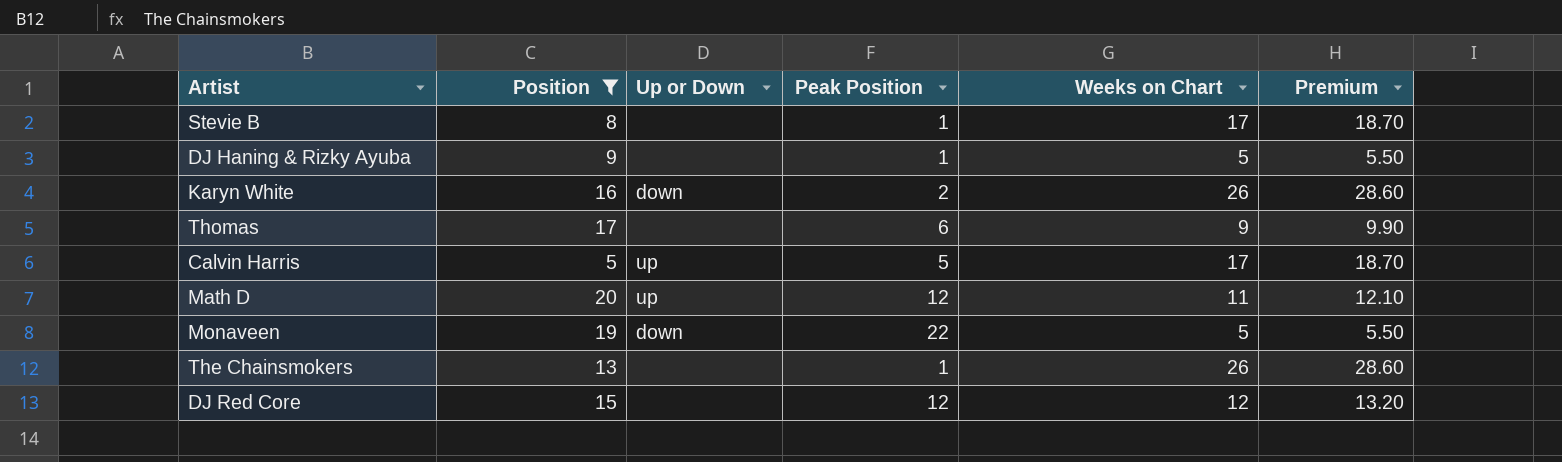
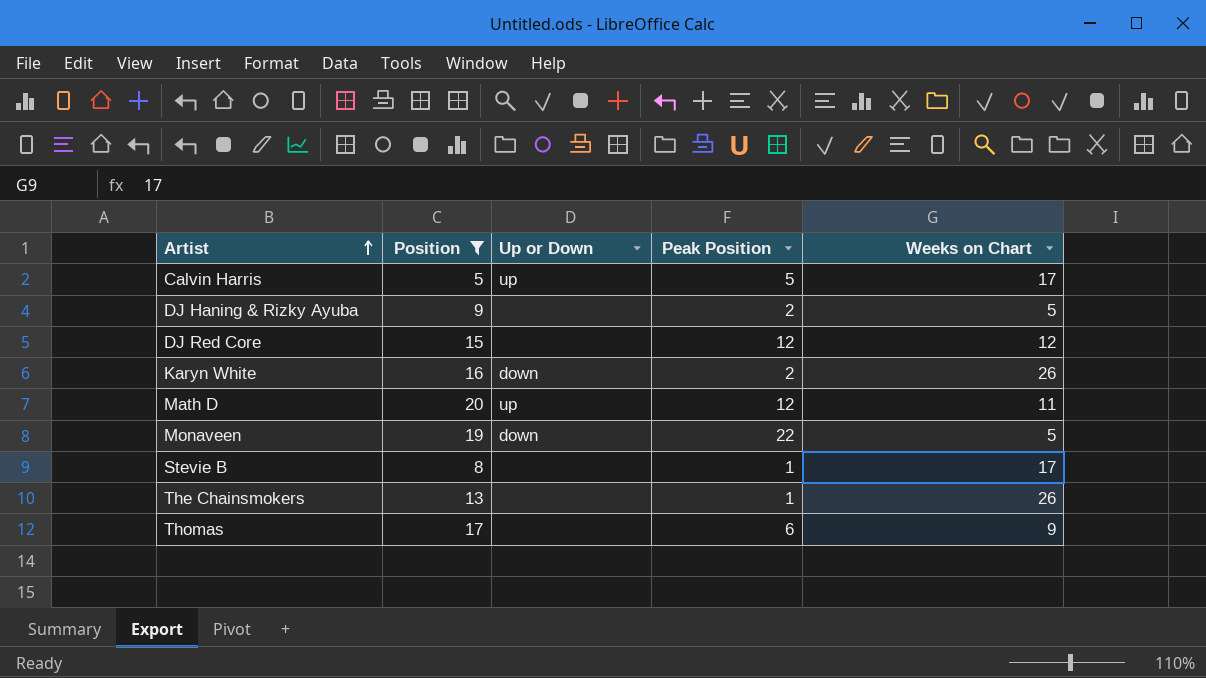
row order: none -> Artist ascending
column Premium | formula: [Weeks on Chart] * 1.1 -> none
DJ Haning & Rizky Ayuba | Peak Position: 1 -> 2

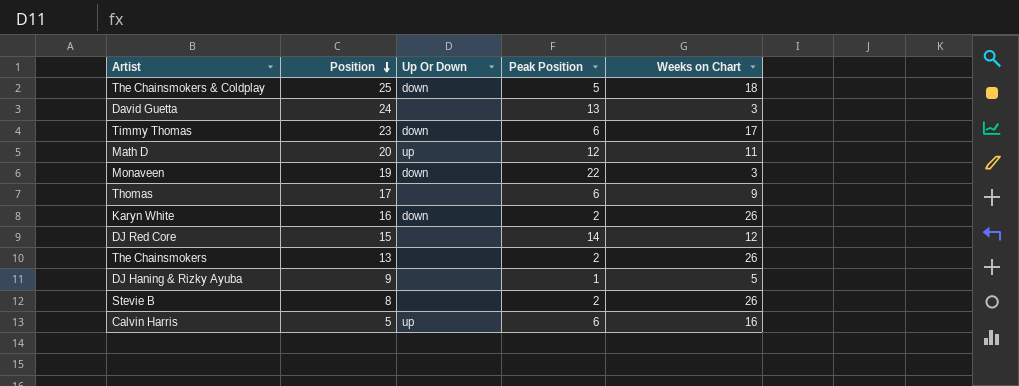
filter: Position <= 20 -> none
row order: Artist ascending -> Position descending
column name: Up or Down -> Up Or Down
Monaveen | Weeks on Chart: 5 -> 3
DJ Red Core | Peak Position: 12 -> 14
The Chainsmokers | Peak Position: 1 -> 2
DJ Haning & Rizky Ayuba | Peak Position: 2 -> 1
Stevie B | Peak Position: 1 -> 2
Stevie B | Weeks on Chart: 17 -> 26
Calvin Harris | Peak Position: 5 -> 6
Calvin Harris | Weeks on Chart: 17 -> 16

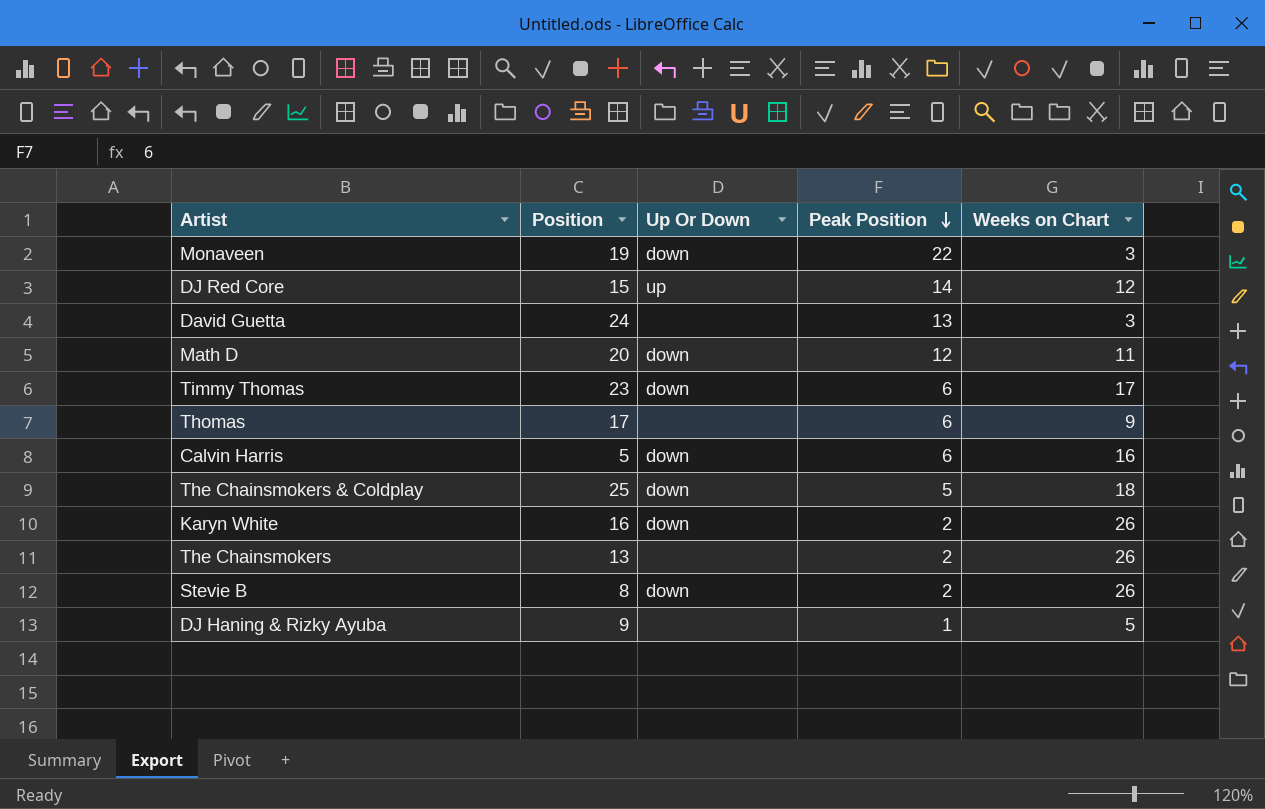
row order: Position descending -> Peak Position descending
DJ Red Core | Up Or Down: none -> up
Math D | Up Or Down: up -> down
Calvin Harris | Up Or Down: up -> down
Stevie B | Up Or Down: none -> down

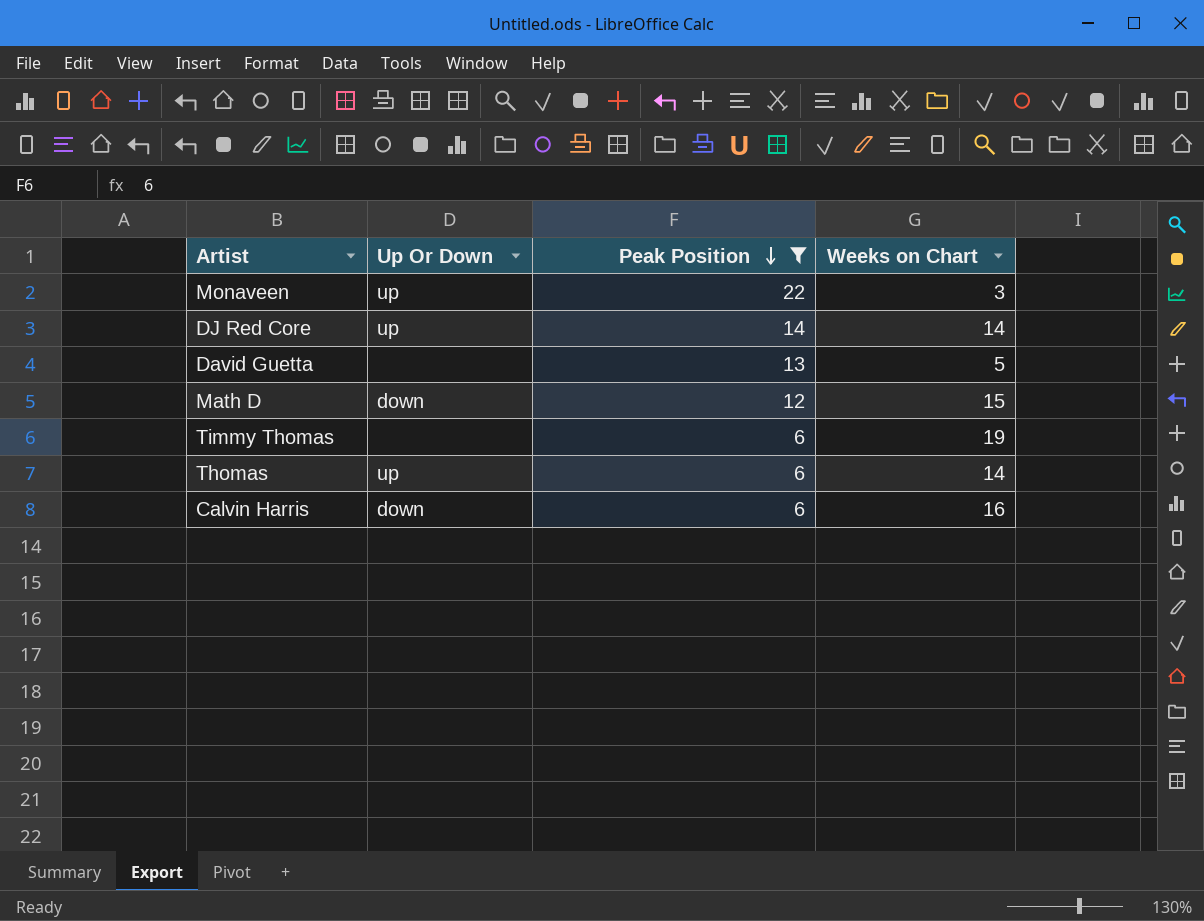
filter: none -> Peak Position >= 6
column Position | position: 2 -> none
Monaveen | Up Or Down: down -> up
DJ Red Core | Weeks on Chart: 12 -> 14
David Guetta | Weeks on Chart: 3 -> 5
Math D | Weeks on Chart: 11 -> 15
Timmy Thomas | Up Or Down: down -> none
Timmy Thomas | Weeks on Chart: 17 -> 19
Thomas | Up Or Down: none -> up
Thomas | Weeks on Chart: 9 -> 14

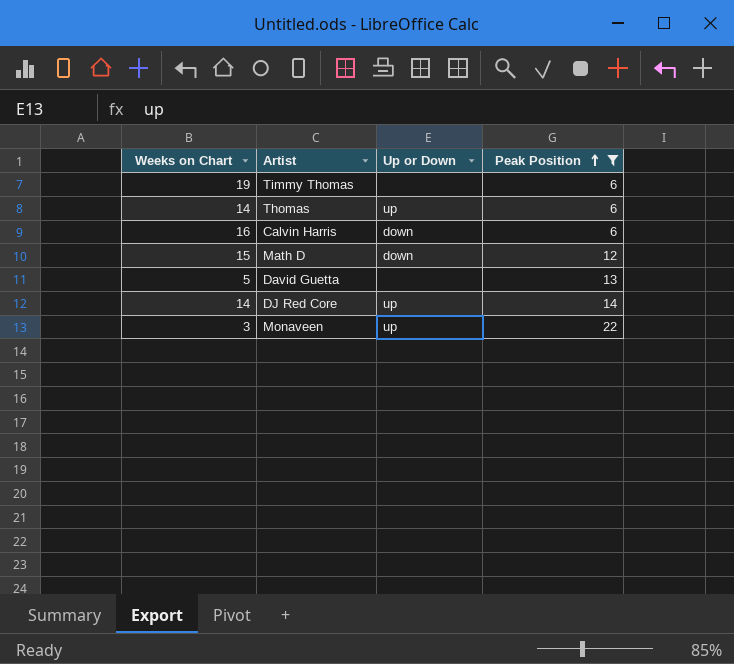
row order: Peak Position descending -> Peak Position ascending
column Weeks on Chart | position: 4 -> 1
column name: Up Or Down -> Up or Down

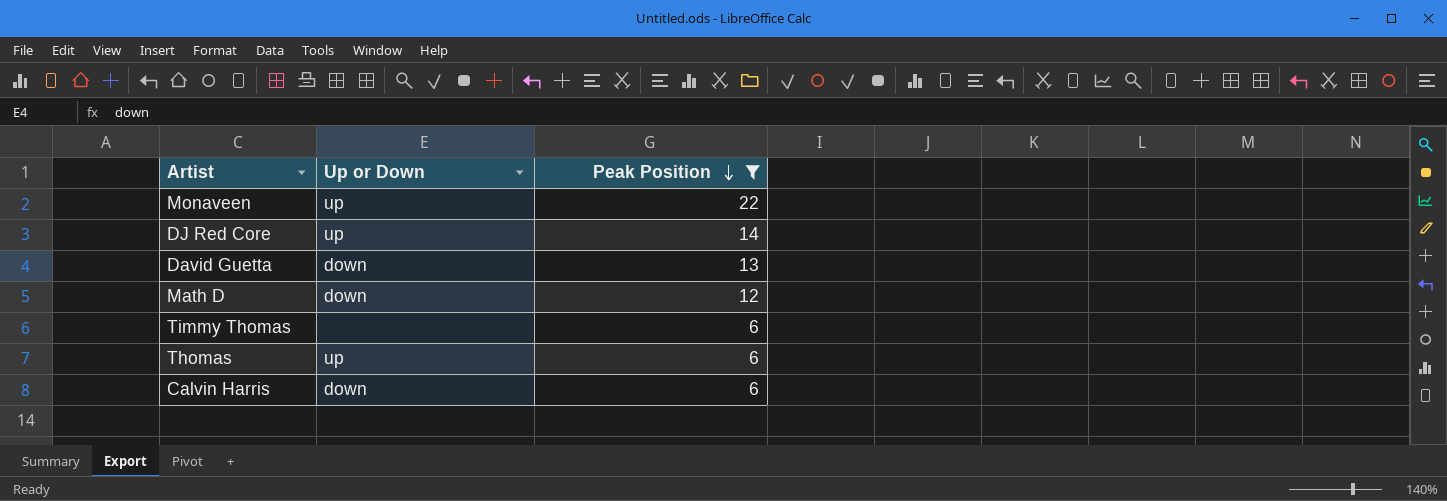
row order: Peak Position ascending -> Peak Position descending
column Weeks on Chart | position: 1 -> none
David Guetta | Up or Down: none -> down

